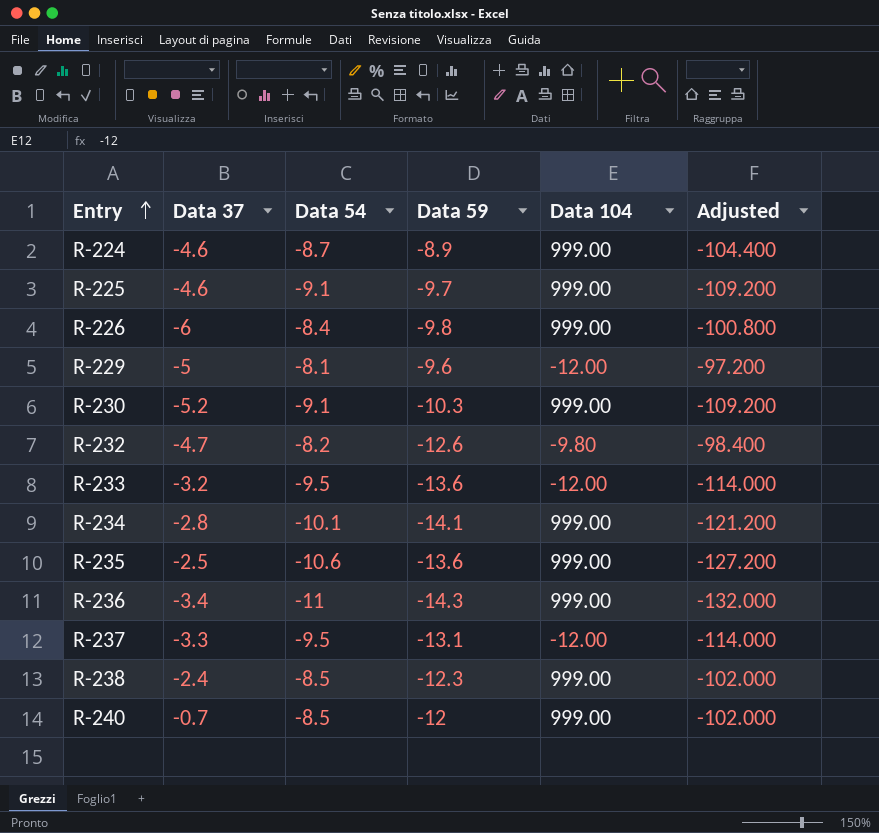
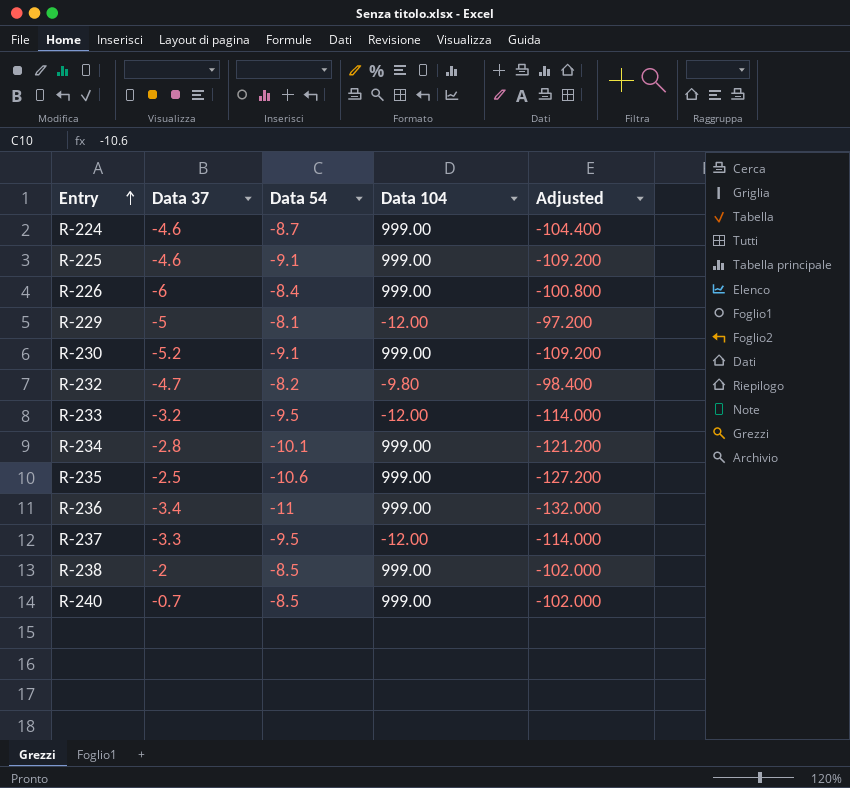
column Data 59 | position: 4 -> none
R-238 | Data 37: -2.4 -> -2

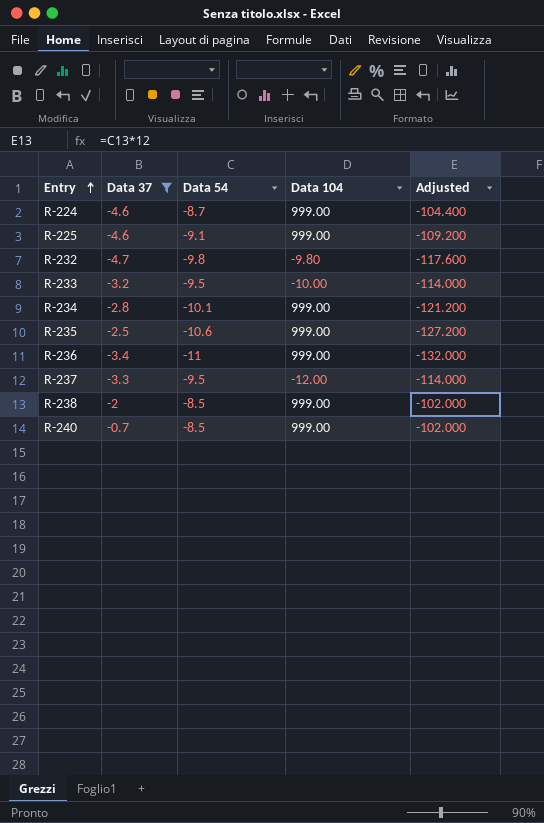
filter: none -> Data 37 >= -4.7
R-232 | Data 54: -8.2 -> -9.8
R-232 | Adjusted: -98.400 -> -117.600
R-233 | Data 104: -12.00 -> -10.00

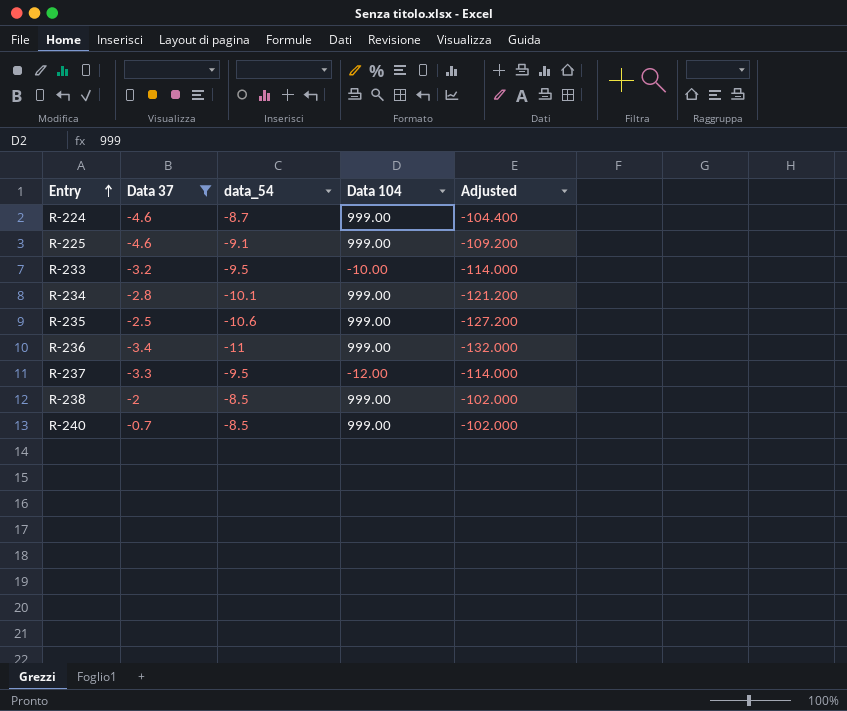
column name: Data 54 -> data_54
row R-232: -4.7 | -9.8 | -9.80 | -117.600 -> none

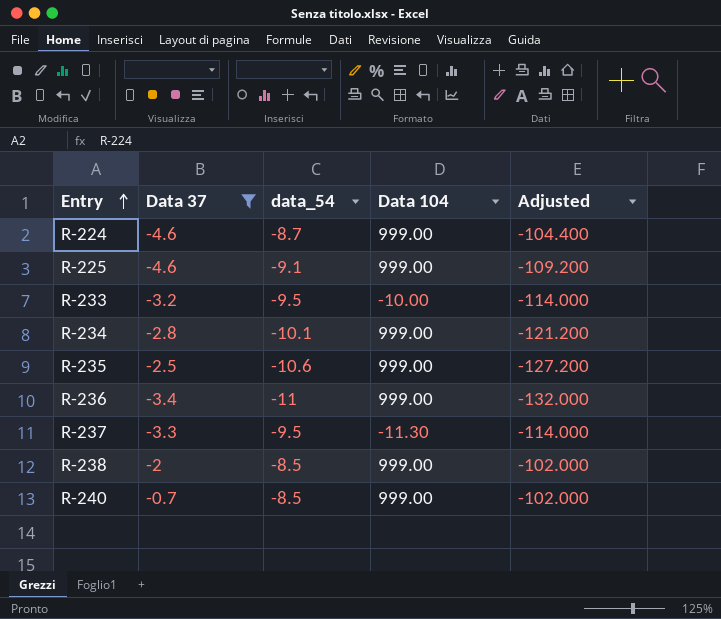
R-237 | Data 104: -12.00 -> -11.30

